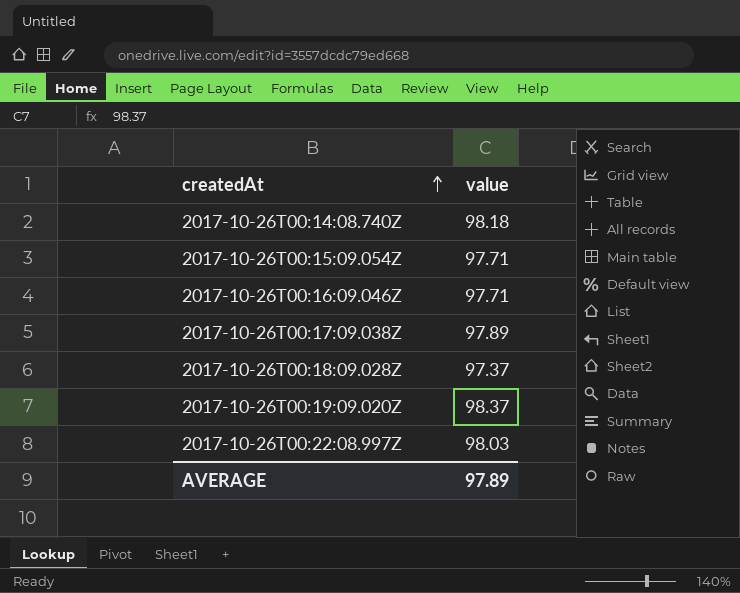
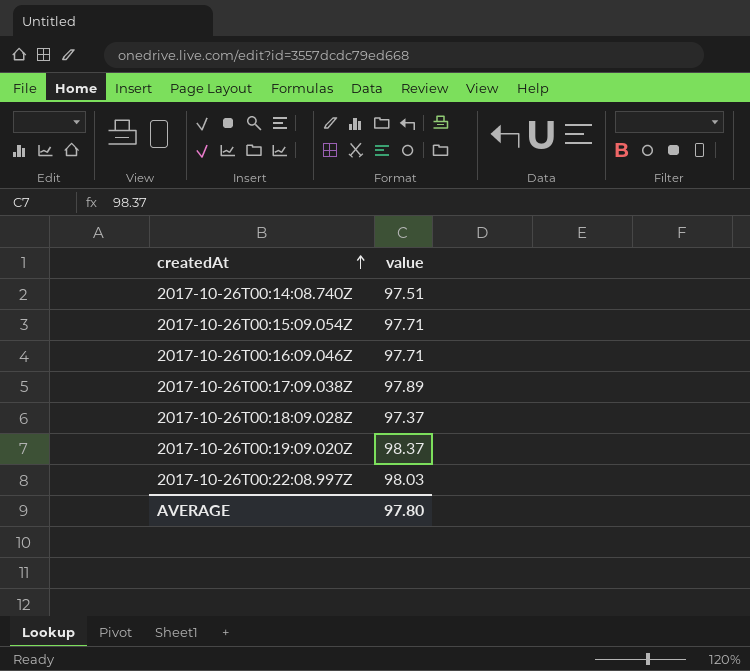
2017-10-26T00:14:08.740Z | value: 98.18 -> 97.51
AVERAGE | value: 97.89 -> 97.80

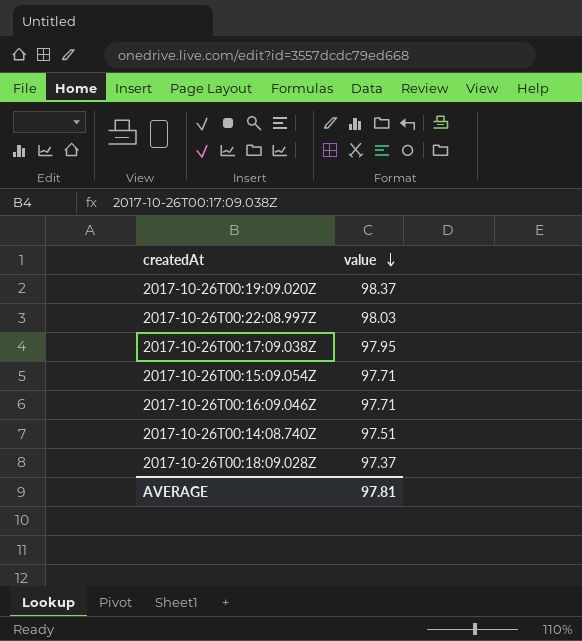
row order: createdAt ascending -> value descending
2017-10-26T00:17:09.038Z | value: 97.89 -> 97.95
AVERAGE | value: 97.80 -> 97.81

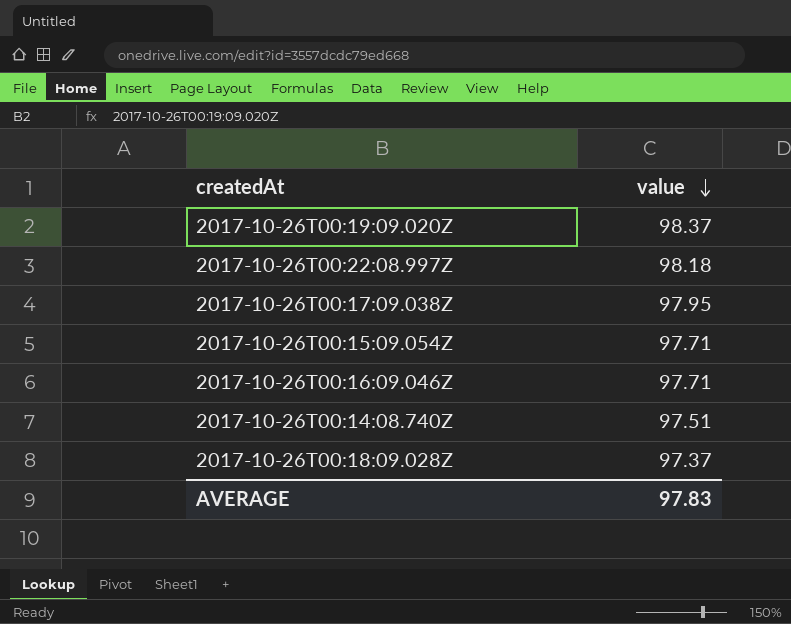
2017-10-26T00:22:08.997Z | value: 98.03 -> 98.18
AVERAGE | value: 97.81 -> 97.83

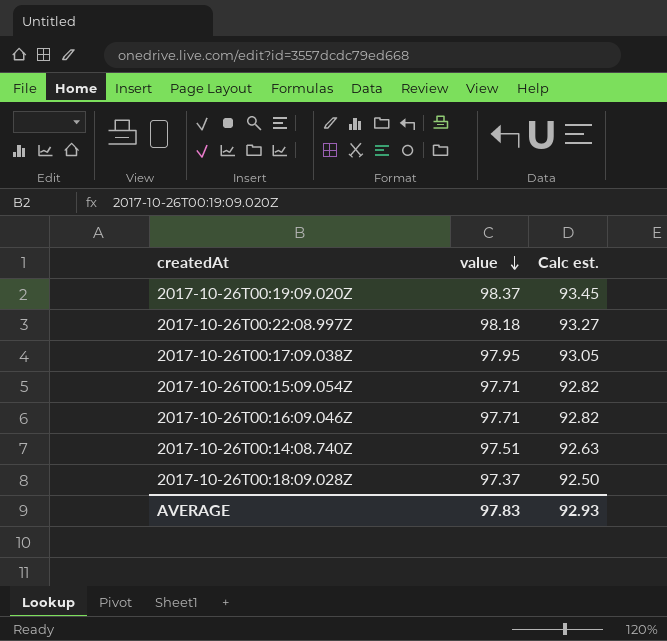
column Calc est. | formula: none -> [value] * 0.95

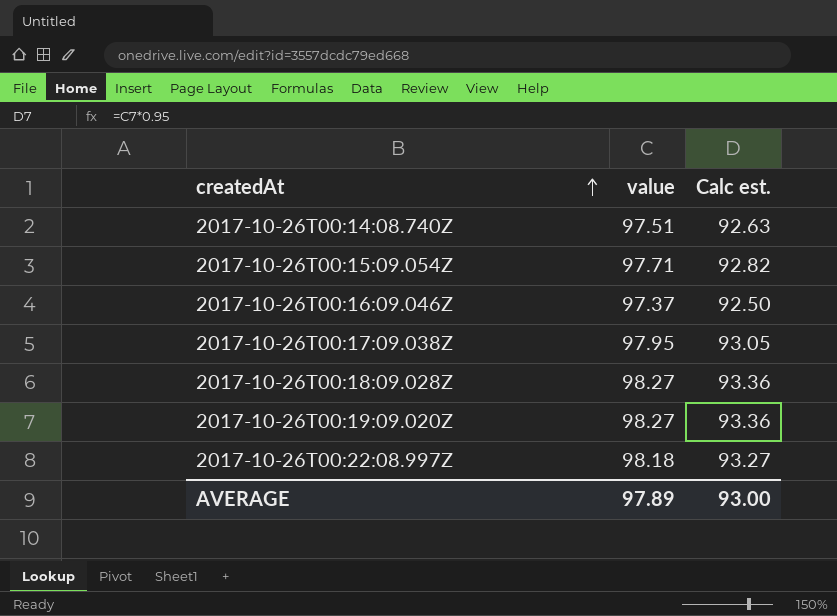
row order: value descending -> createdAt ascending
2017-10-26T00:16:09.046Z | value: 97.71 -> 97.37
2017-10-26T00:16:09.046Z | Calc est.: 92.82 -> 92.50
2017-10-26T00:18:09.028Z | value: 97.37 -> 98.27
2017-10-26T00:18:09.028Z | Calc est.: 92.50 -> 93.36
2017-10-26T00:19:09.020Z | value: 98.37 -> 98.27
2017-10-26T00:19:09.020Z | Calc est.: 93.45 -> 93.36
AVERAGE | value: 97.83 -> 97.89
AVERAGE | Calc est.: 92.93 -> 93.00

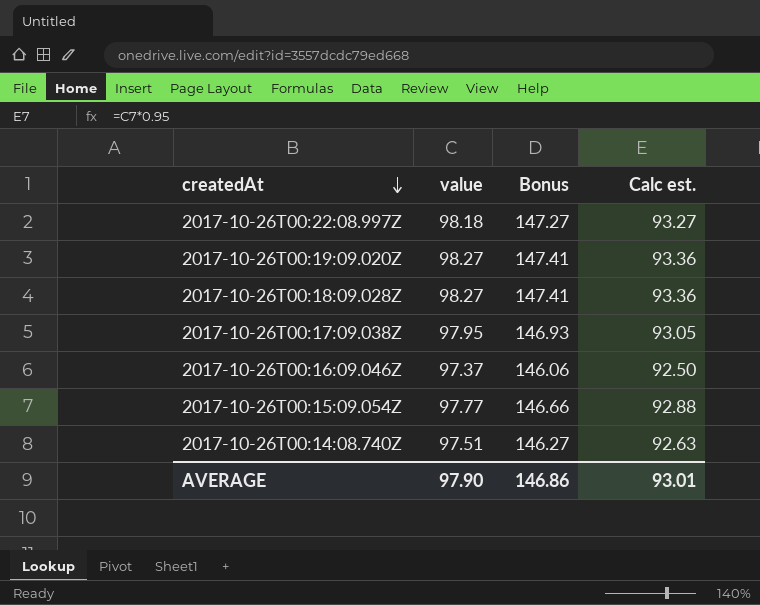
row order: createdAt ascending -> createdAt descending
column Bonus | formula: none -> [value] * 1.5
2017-10-26T00:15:09.054Z | value: 97.71 -> 97.77
2017-10-26T00:15:09.054Z | Calc est.: 92.82 -> 92.88
AVERAGE | value: 97.89 -> 97.90
AVERAGE | Calc est.: 93.00 -> 93.01

